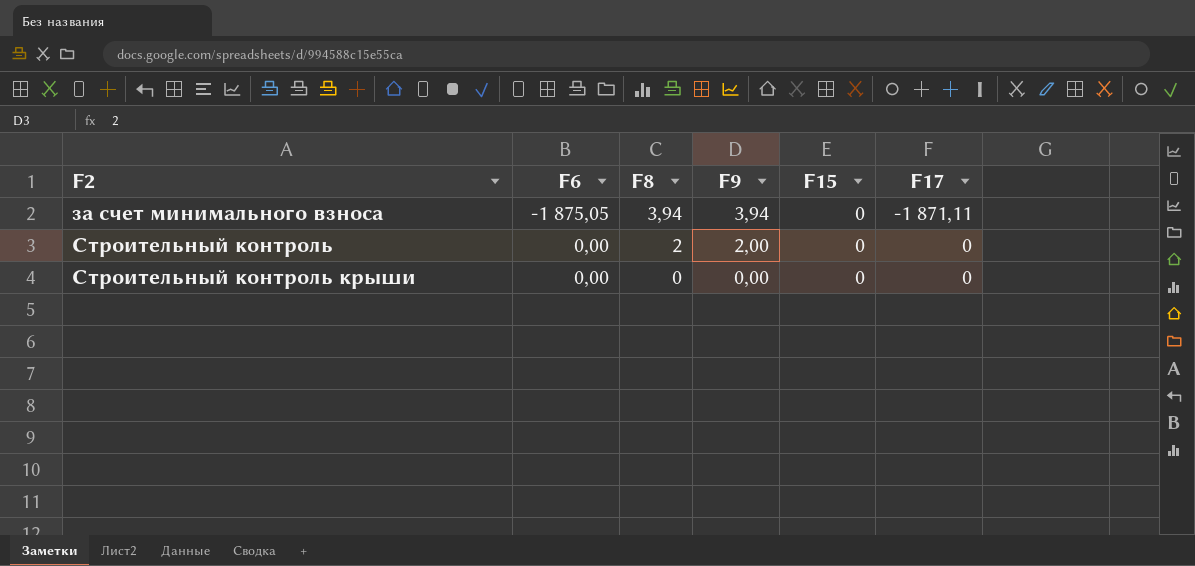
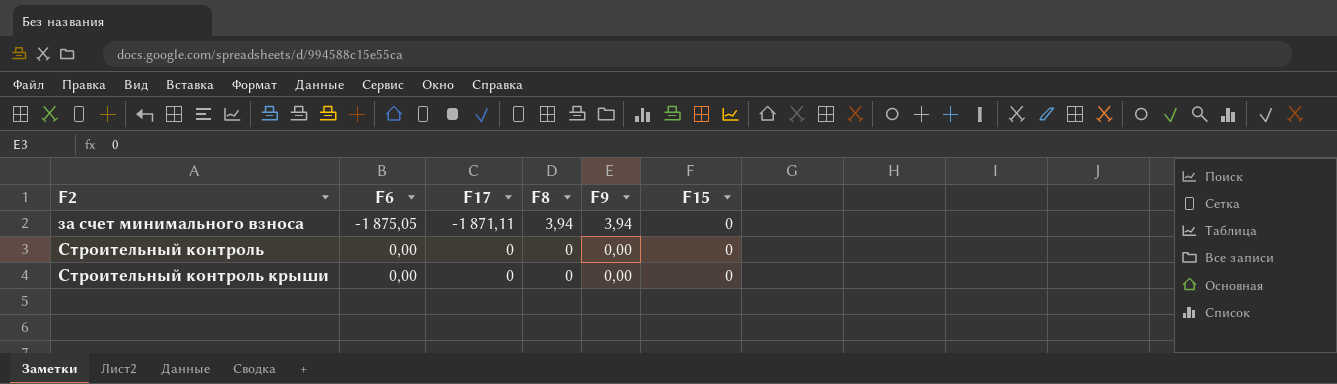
column F17 | position: 6 -> 3
Строительный контроль | F8: 2 -> 0
Строительный контроль | F9: 2,00 -> 0,00

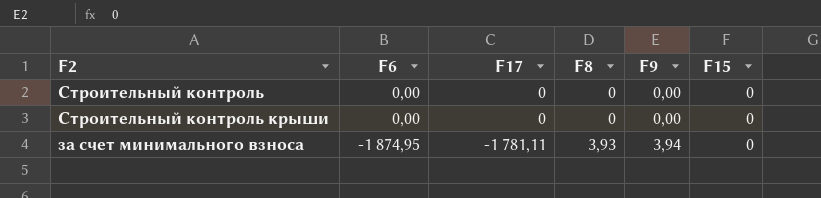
row order: F2 ascending -> F6 descending
за счет минимального взноса | F6: -1 875,05 -> -1 874,95
за счет минимального взноса | F17: -1 871,11 -> -1 781,11
за счет минимального взноса | F8: 3,94 -> 3,93

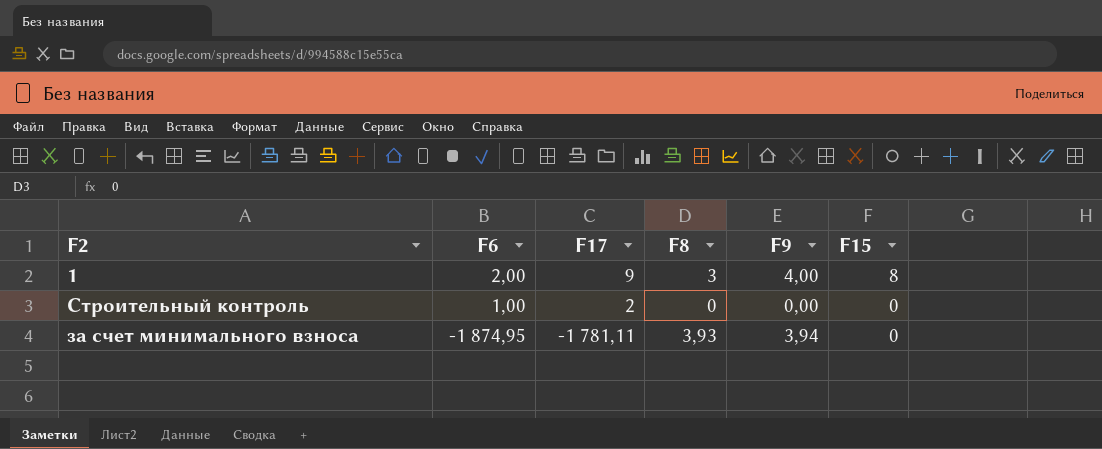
row Строительный контроль крыши: 0,00 | 0 | 0 | 0,00 | 0 -> none
row 1: none -> 2,00 | 9 | 3 | 4,00 | 8
Строительный контроль | F6: 0,00 -> 1,00
Строительный контроль | F17: 0 -> 2

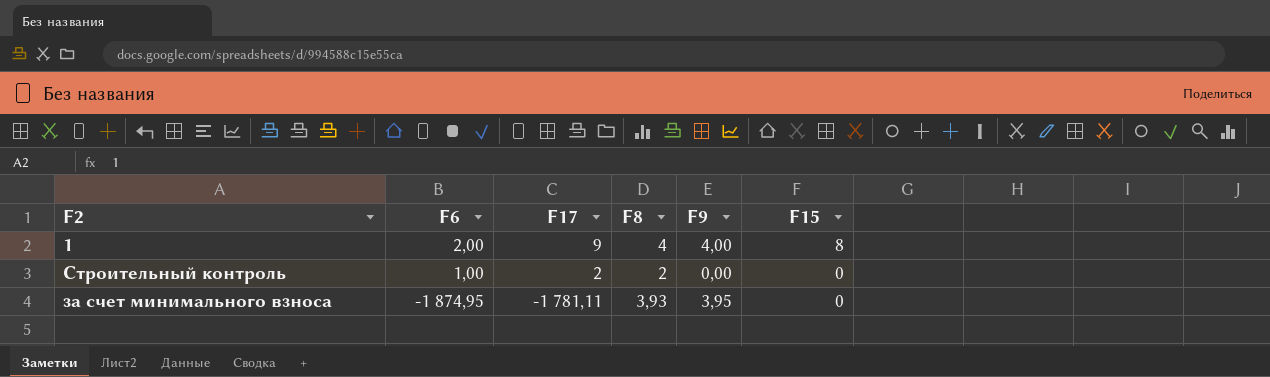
1 | F8: 3 -> 4
Строительный контроль | F8: 0 -> 2
за счет минимального взноса | F9: 3,94 -> 3,95

